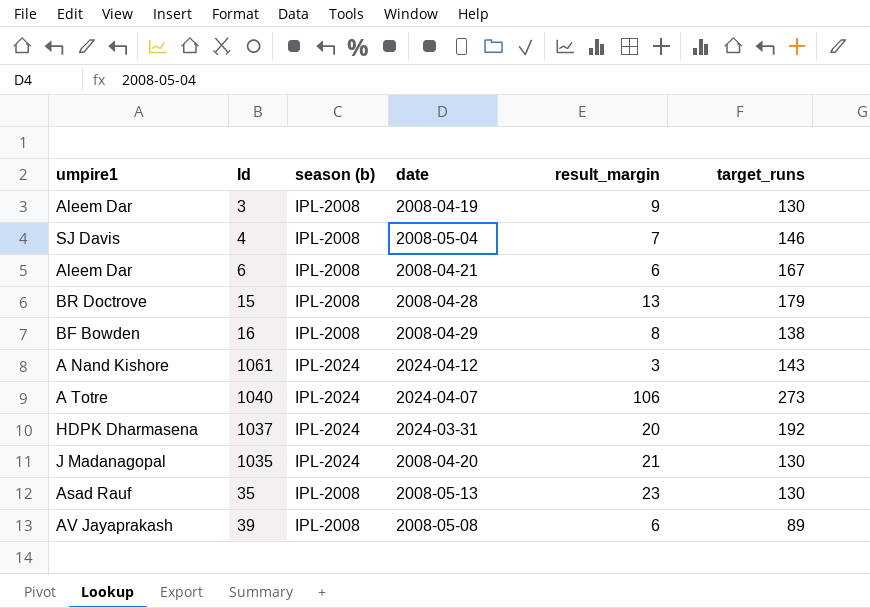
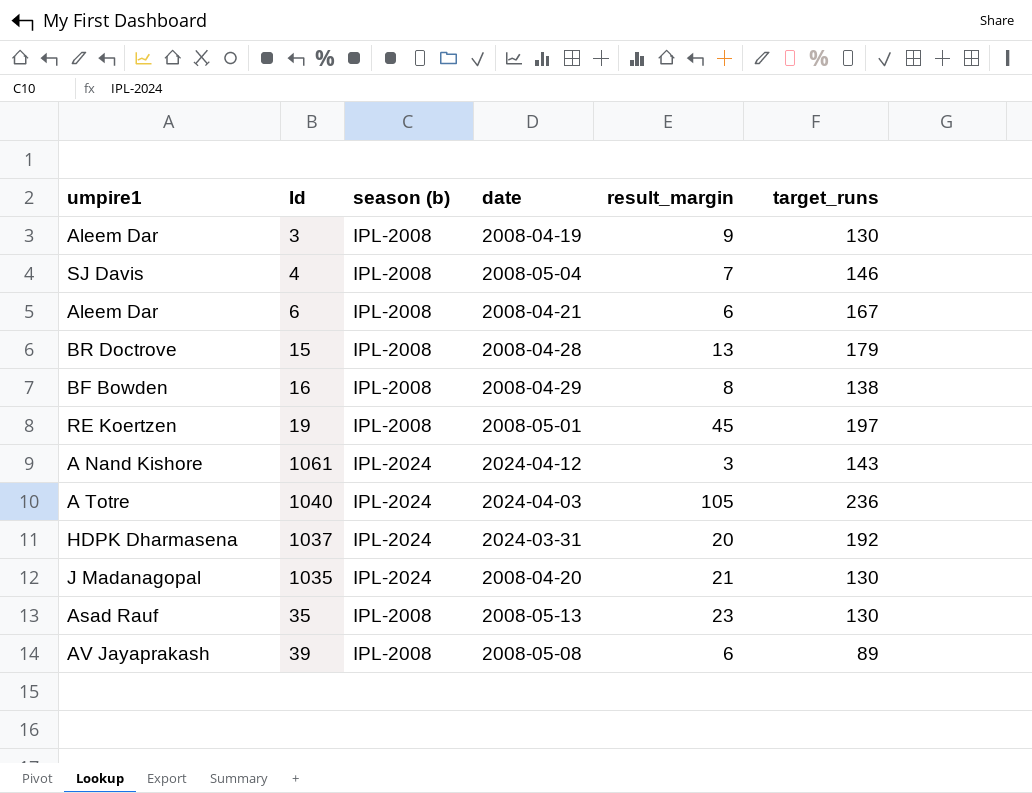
row 19: none -> RE Koertzen | IPL-2008 | 2008-05-01 | 45 | 197
1040 | date: 2024-04-07 -> 2024-04-03
1040 | result_margin: 106 -> 105
1040 | target_runs: 273 -> 236

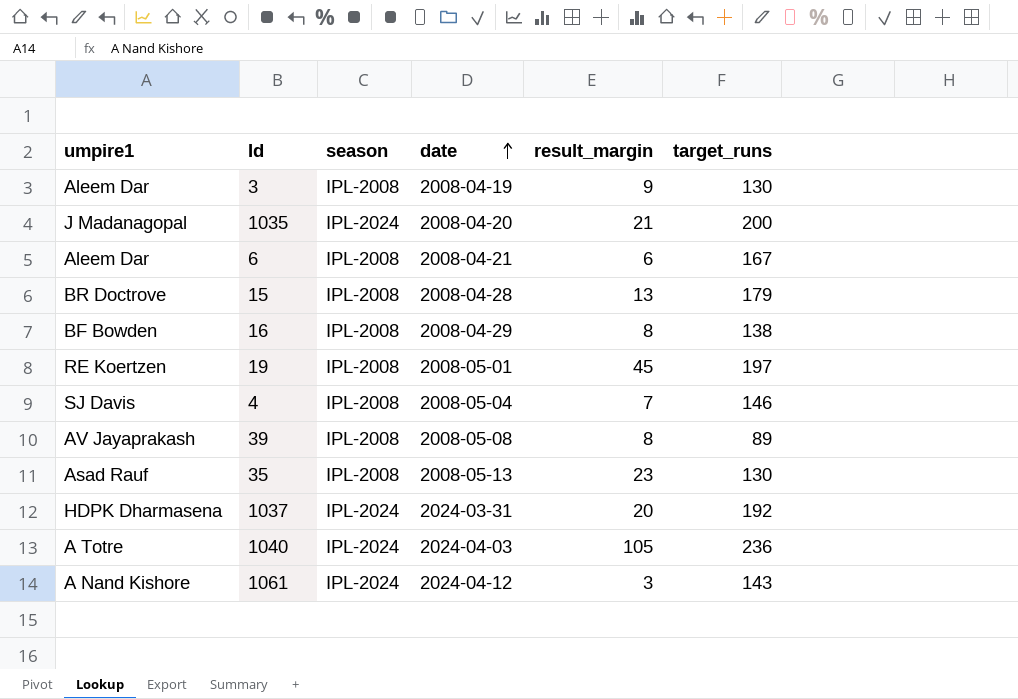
row order: none -> date ascending
column name: season (b) -> season
1035 | target_runs: 130 -> 200
39 | result_margin: 6 -> 8

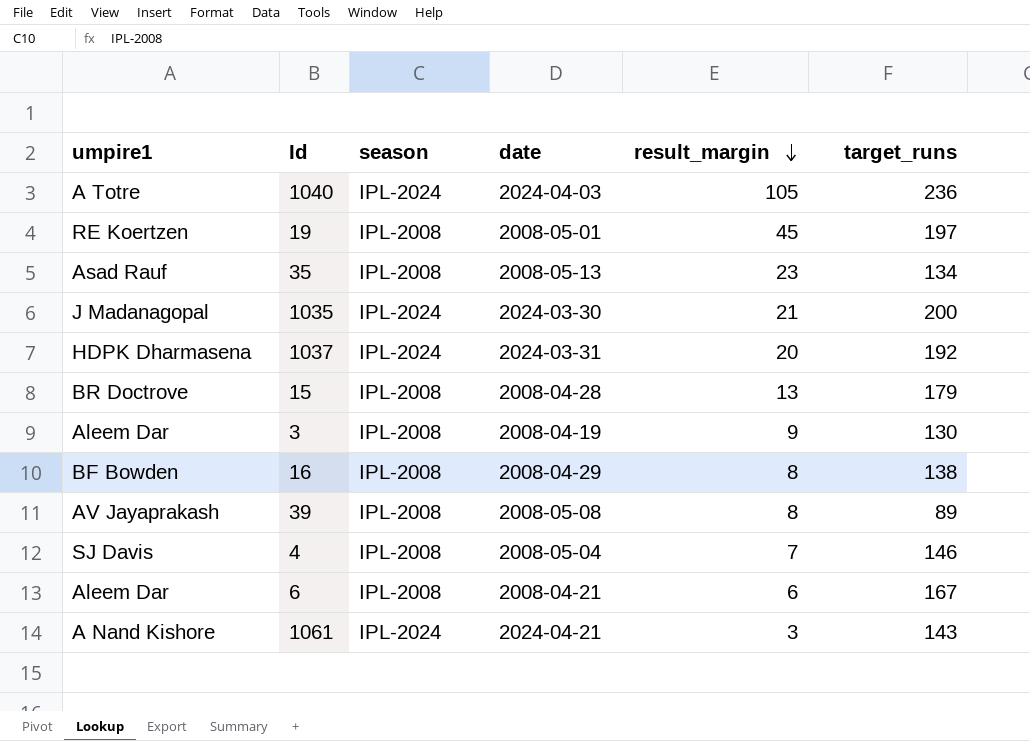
row order: date ascending -> result_margin descending
35 | target_runs: 130 -> 134
1035 | date: 2008-04-20 -> 2024-03-30
1061 | date: 2024-04-12 -> 2024-04-21

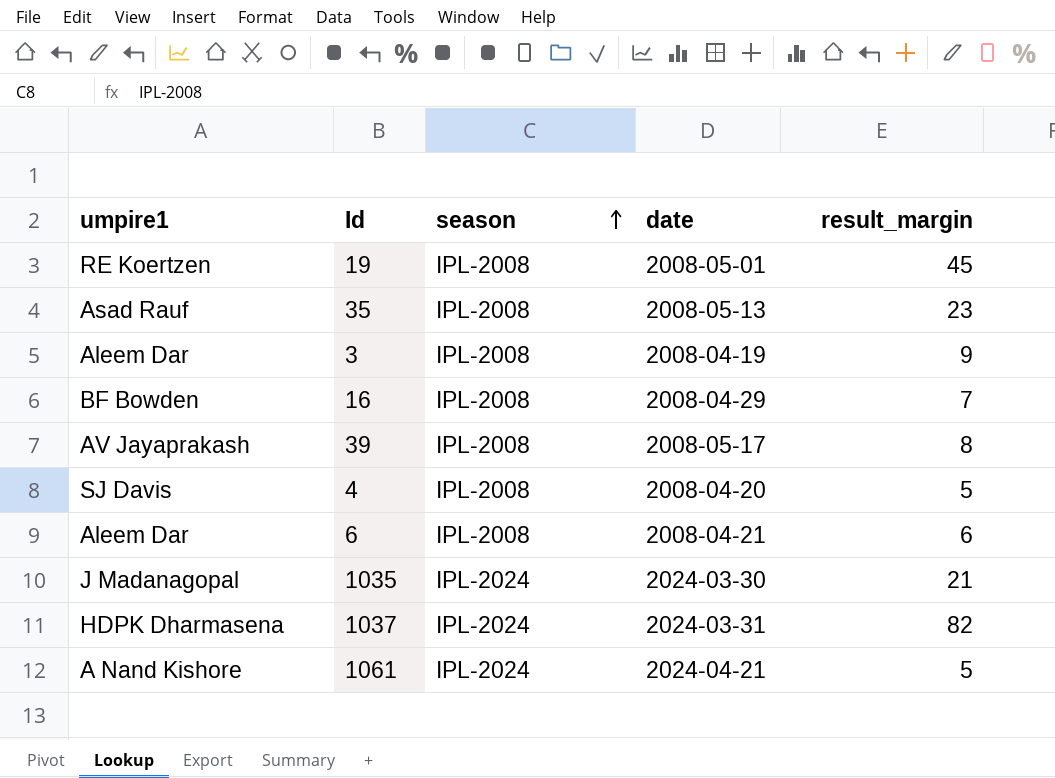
row order: result_margin descending -> season ascending
column target_runs | position: 6 -> none
row 1040: A Totre | IPL-2024 | 2024-04-03 | 105 | 236 -> none
row 15: BR Doctrove | IPL-2008 | 2008-04-28 | 13 | 179 -> none
16 | result_margin: 8 -> 7
39 | date: 2008-05-08 -> 2008-05-17
4 | date: 2008-05-04 -> 2008-04-20
4 | result_margin: 7 -> 5
1037 | result_margin: 20 -> 82
1061 | result_margin: 3 -> 5

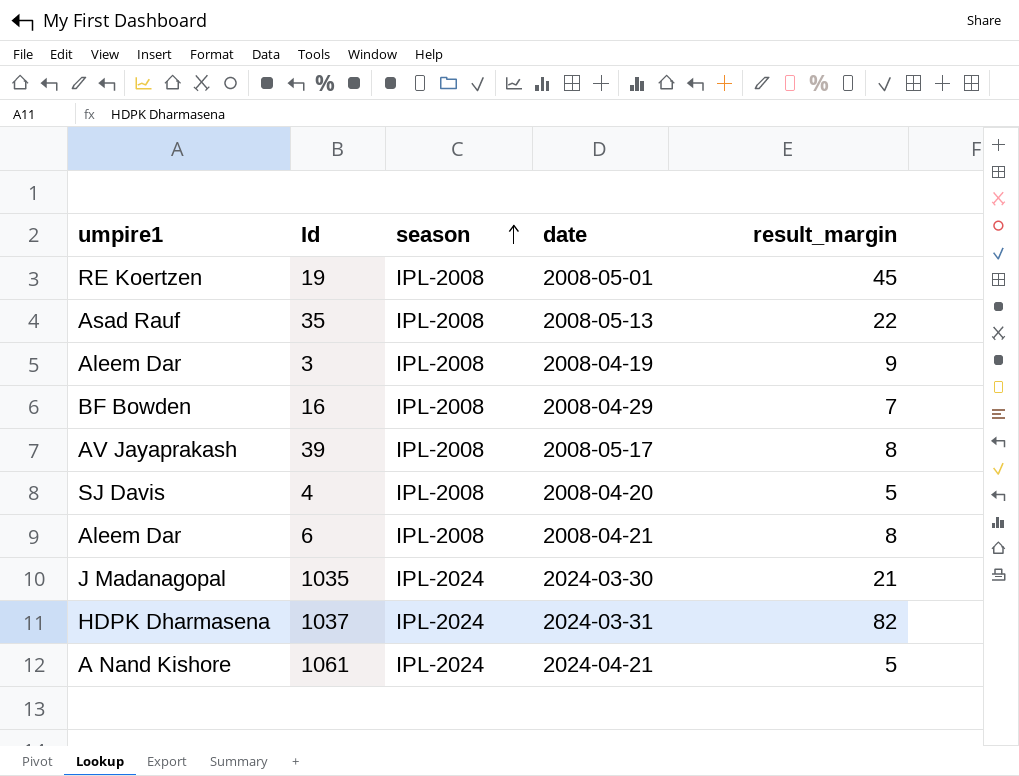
35 | result_margin: 23 -> 22
6 | result_margin: 6 -> 8

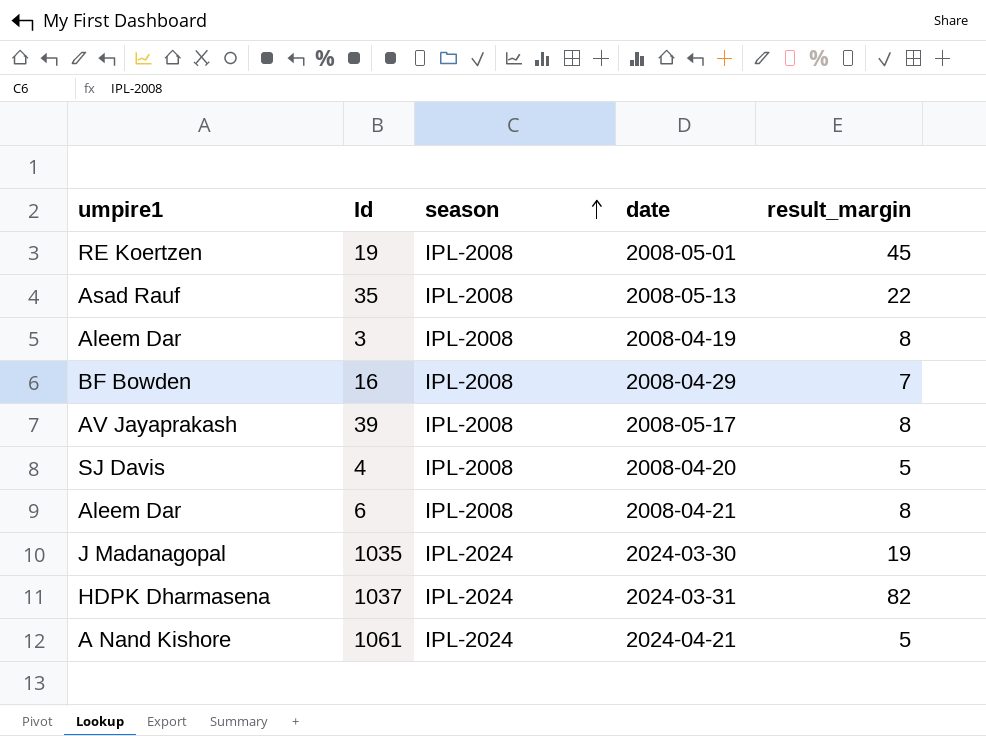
3 | result_margin: 9 -> 8
1035 | result_margin: 21 -> 19

